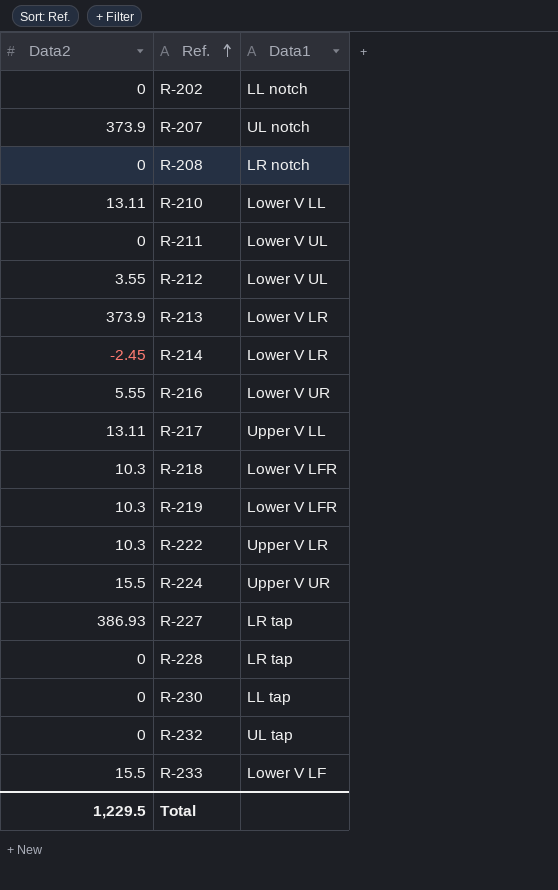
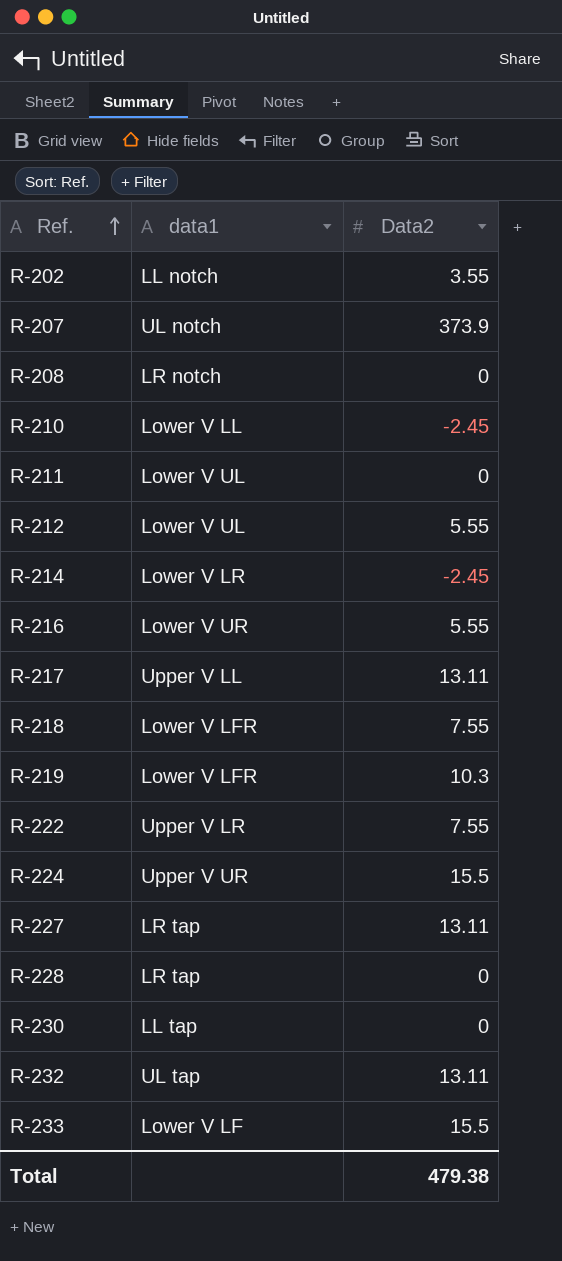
column name: Data1 -> data1
column Data2 | position: 1 -> 3
row R-213: 373.9 | Lower V LR -> none
R-202 | Data2: 0 -> 3.55
R-210 | Data2: 13.11 -> -2.45
R-212 | Data2: 3.55 -> 5.55
R-218 | Data2: 10.3 -> 7.55
R-222 | Data2: 10.3 -> 7.55
R-227 | Data2: 386.93 -> 13.11
R-232 | Data2: 0 -> 13.11
Total | Data2: 1,229.5 -> 479.38

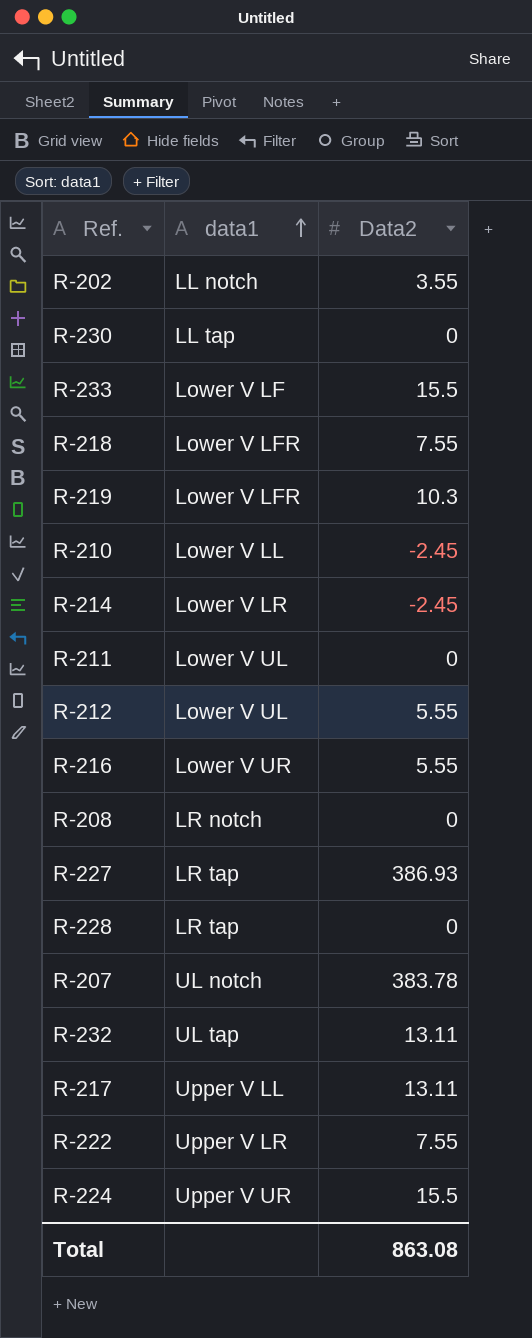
row order: Ref. ascending -> data1 ascending
R-227 | Data2: 13.11 -> 386.93
R-207 | Data2: 373.9 -> 383.78
Total | Data2: 479.38 -> 863.08

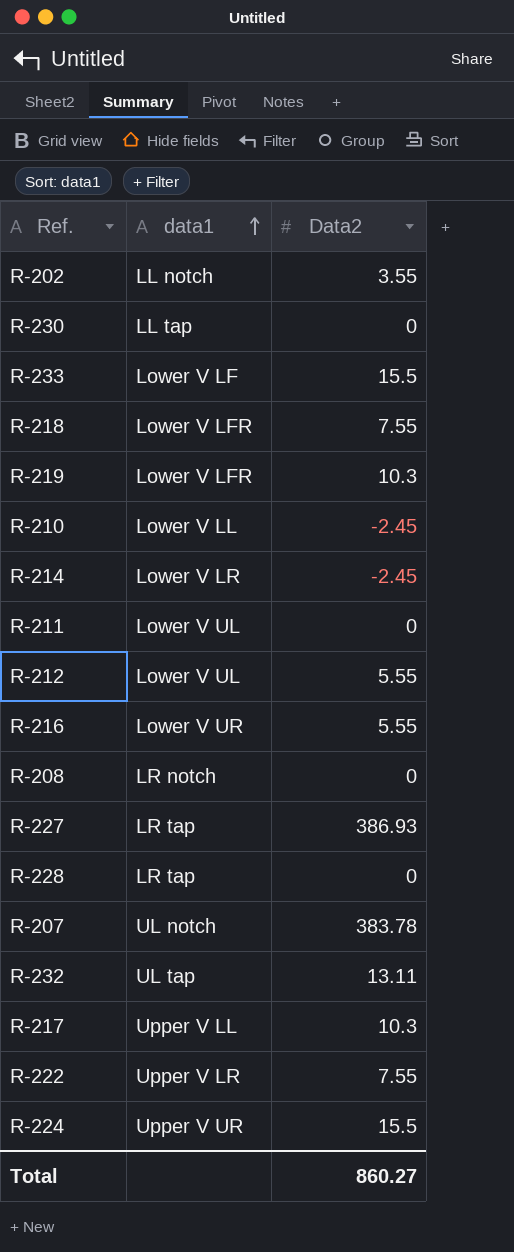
R-217 | Data2: 13.11 -> 10.3
Total | Data2: 863.08 -> 860.27

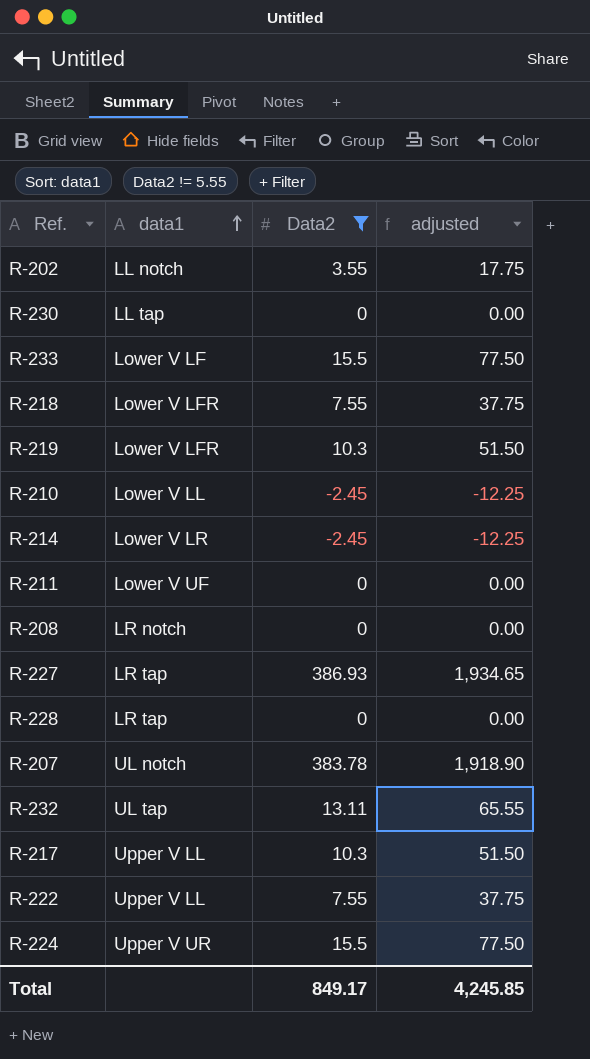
filter: none -> Data2 != 5.55
column adjusted | formula: none -> [Data2] * 5
R-211 | data1: Lower V UL -> Lower V UF
R-222 | data1: Upper V LR -> Upper V LL
Total | Data2: 860.27 -> 849.17

